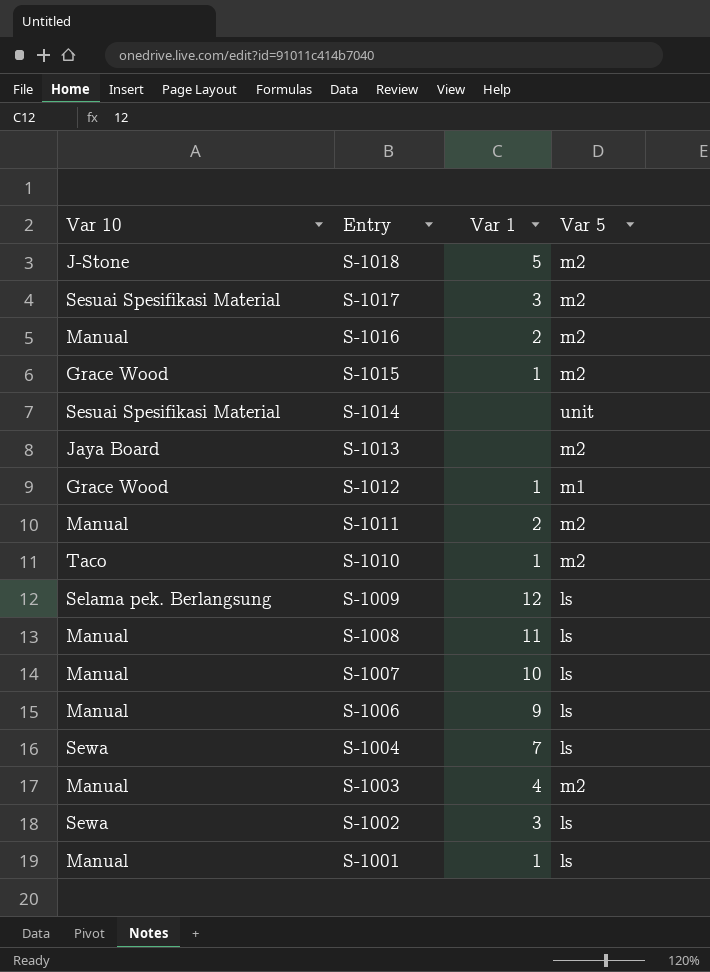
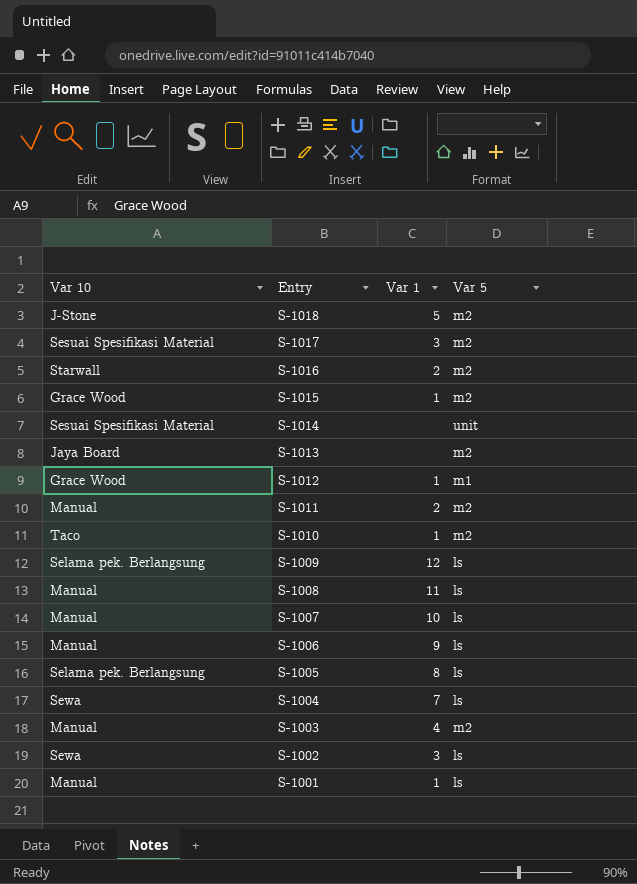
S-1016 | Var 10: Manual -> Starwall
row S-1005: none -> Selama pek. Berlangsung | 8 | ls

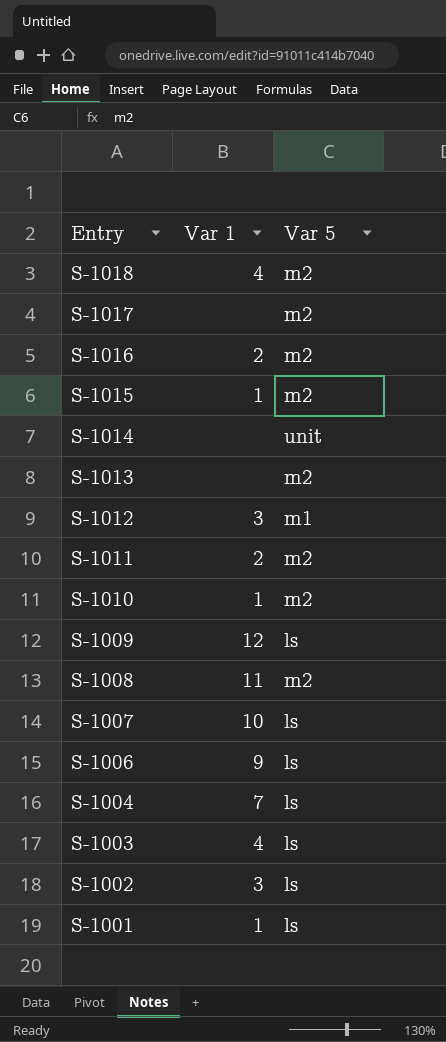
column Var 10 | position: 1 -> none
row S-1005: Selama pek. Berlangsung | 8 | ls -> none
S-1018 | Var 1: 5 -> 4
S-1017 | Var 1: 3 -> none
S-1012 | Var 1: 1 -> 3
S-1008 | Var 5: ls -> m2
S-1003 | Var 5: m2 -> ls

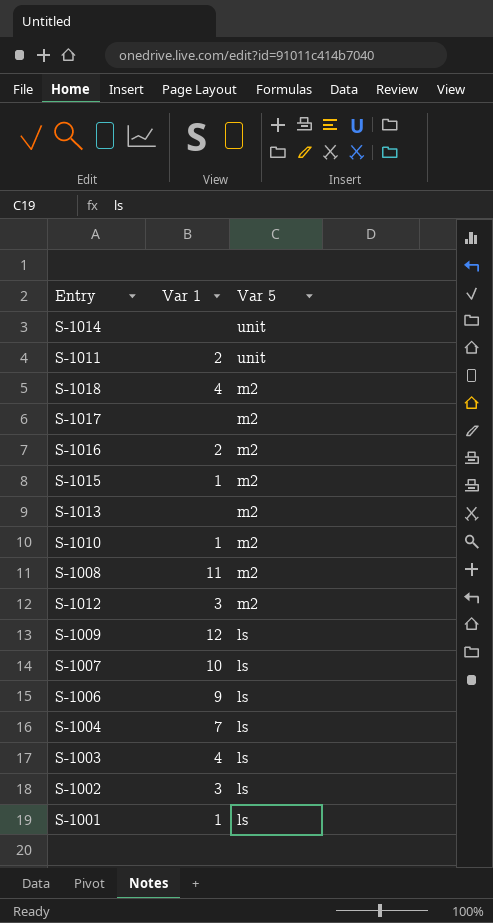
row order: Entry descending -> Var 5 descending
S-1011 | Var 5: m2 -> unit
S-1012 | Var 5: m1 -> m2

